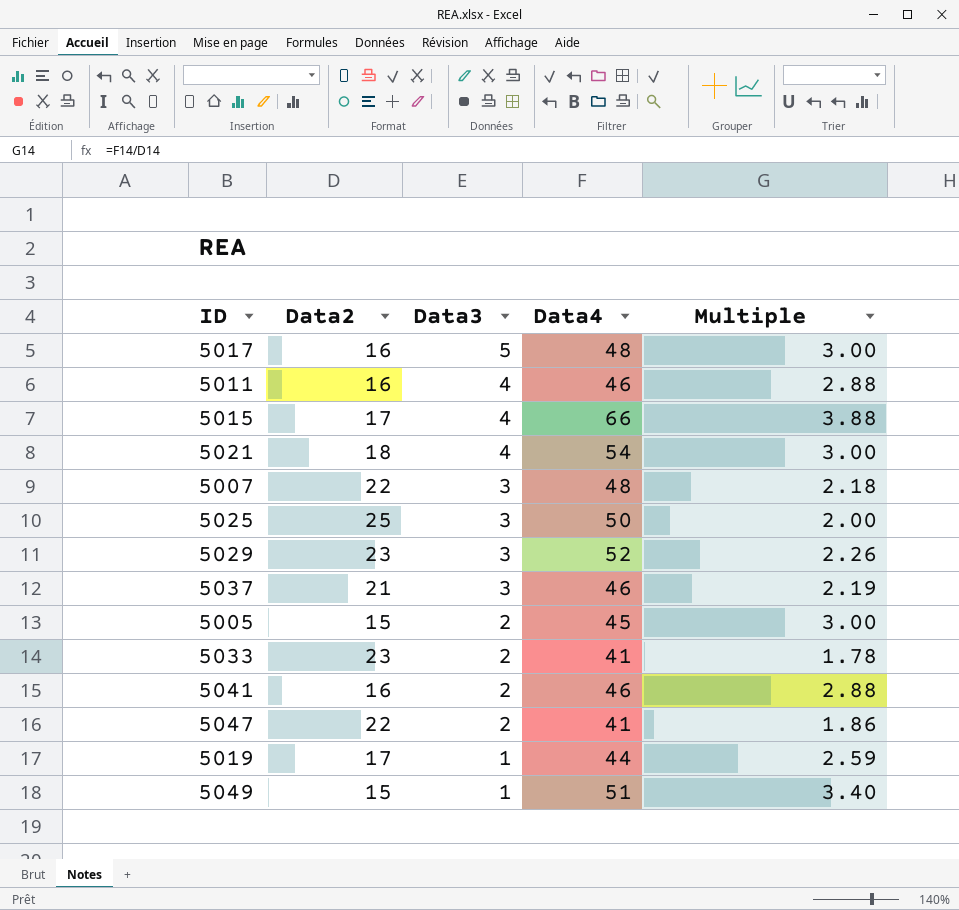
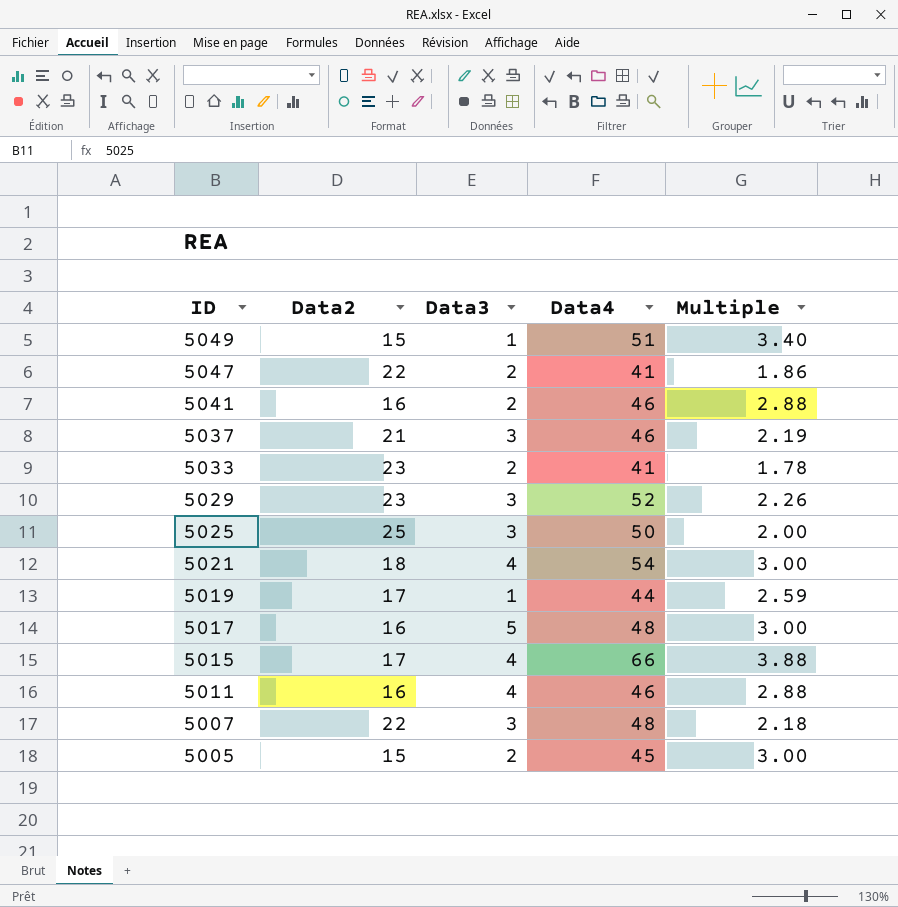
row order: Data3 descending -> ID descending

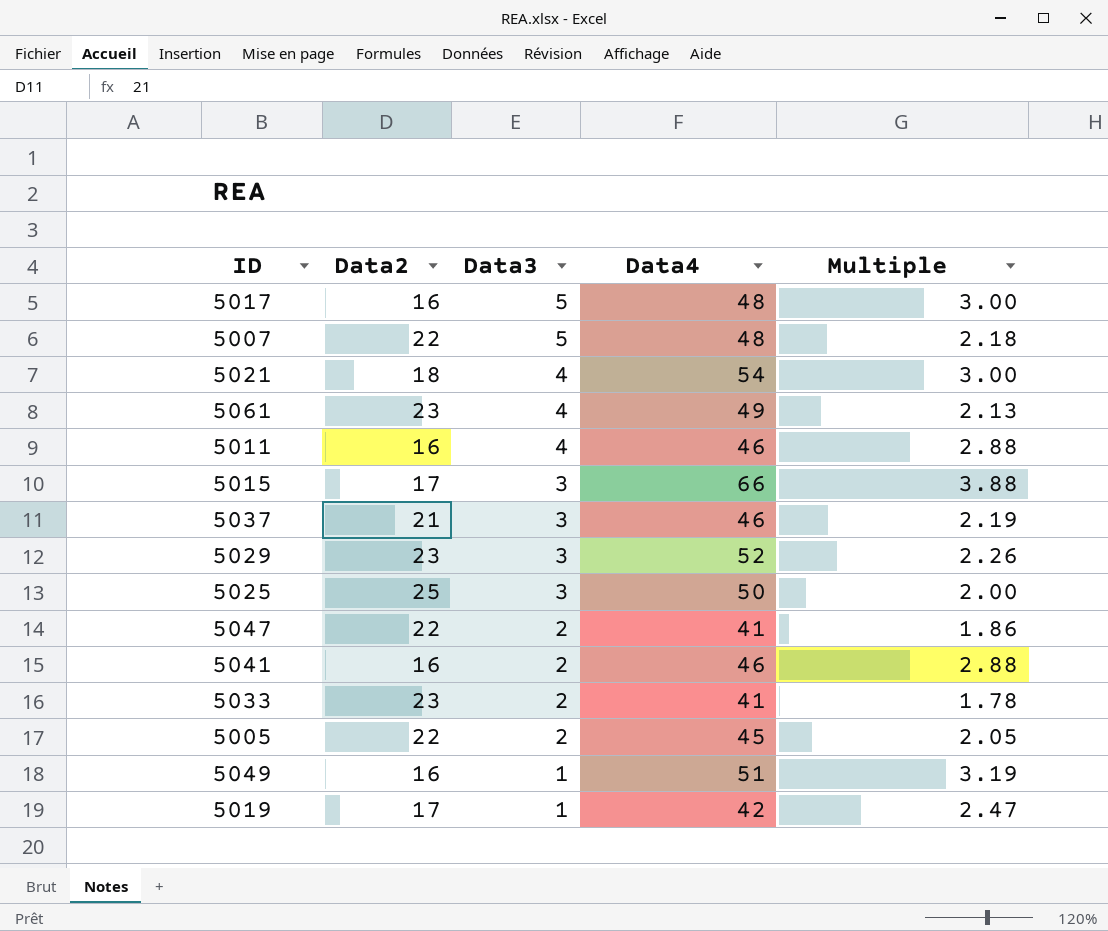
row order: ID descending -> Data3 descending
5007 | Data3: 3 -> 5
row 5061: none -> 23 | 4 | 49 | 2.13
5015 | Data3: 4 -> 3
5005 | Data2: 15 -> 22
5005 | Multiple: 3.00 -> 2.05
5049 | Data2: 15 -> 16
5049 | Multiple: 3.40 -> 3.19
5019 | Data4: 44 -> 42
5019 | Multiple: 2.59 -> 2.47

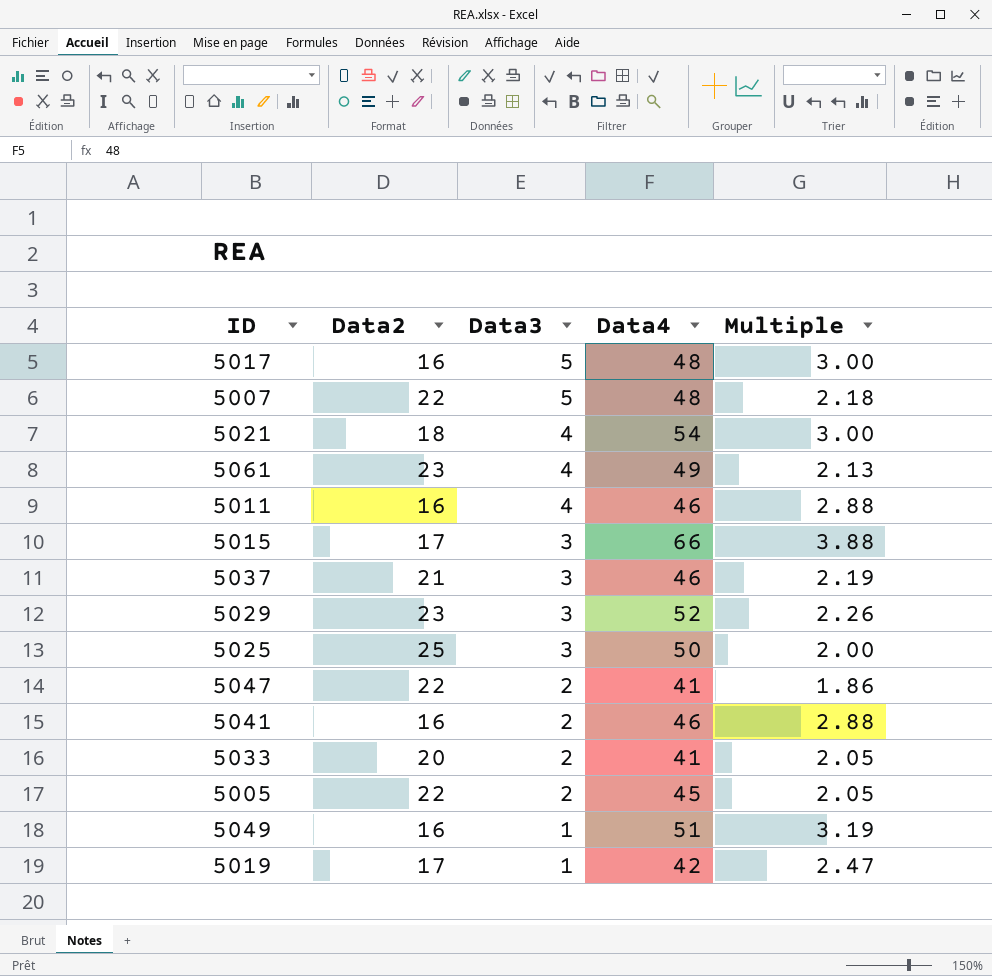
5033 | Data2: 23 -> 20
5033 | Multiple: 1.78 -> 2.05

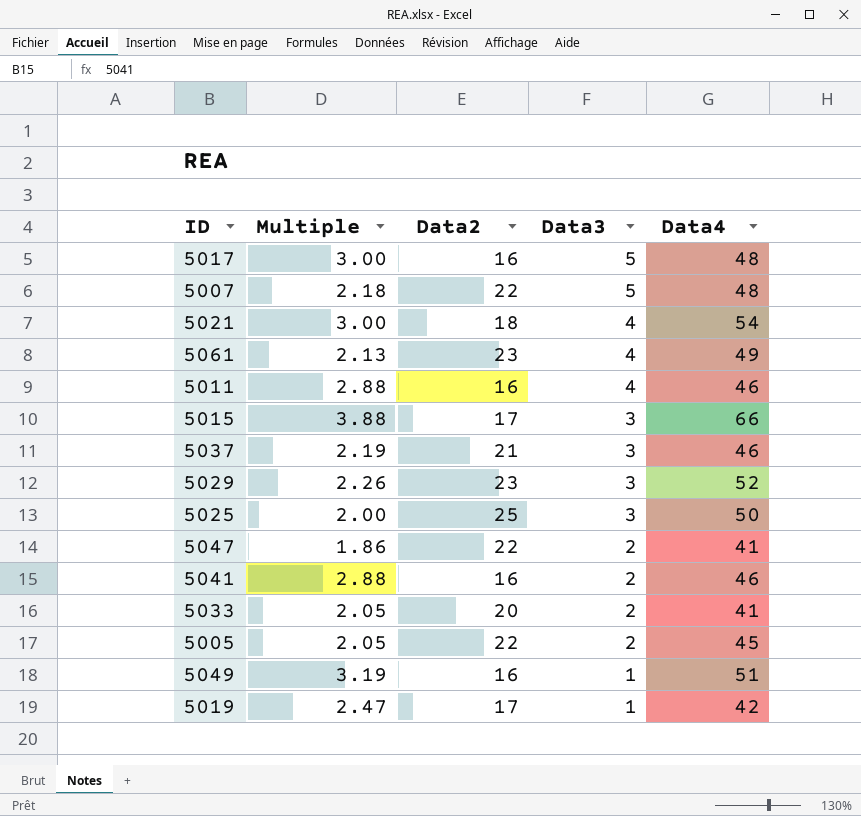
column Multiple | position: 5 -> 2

